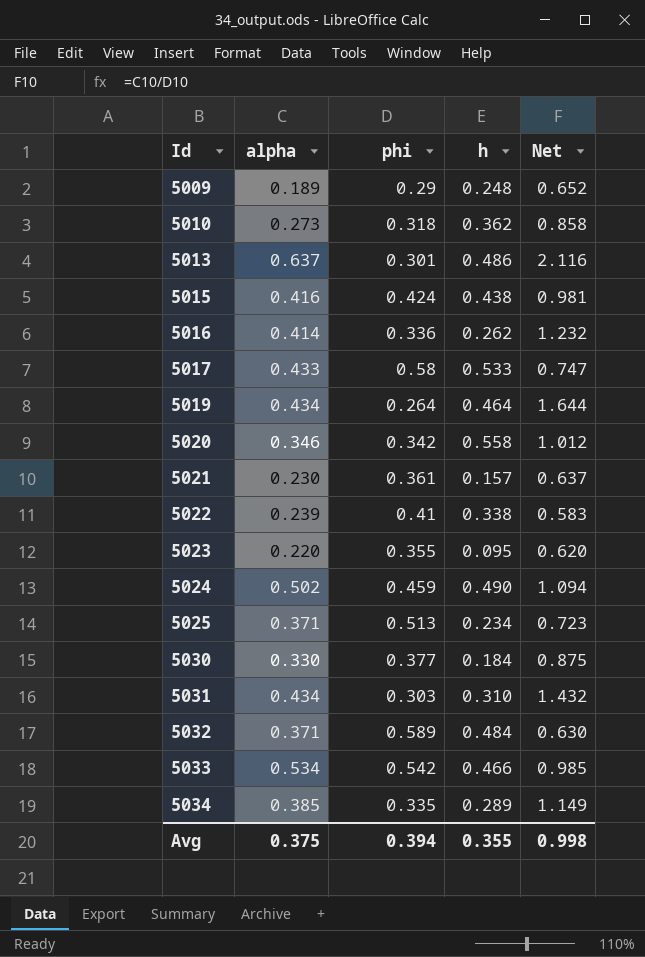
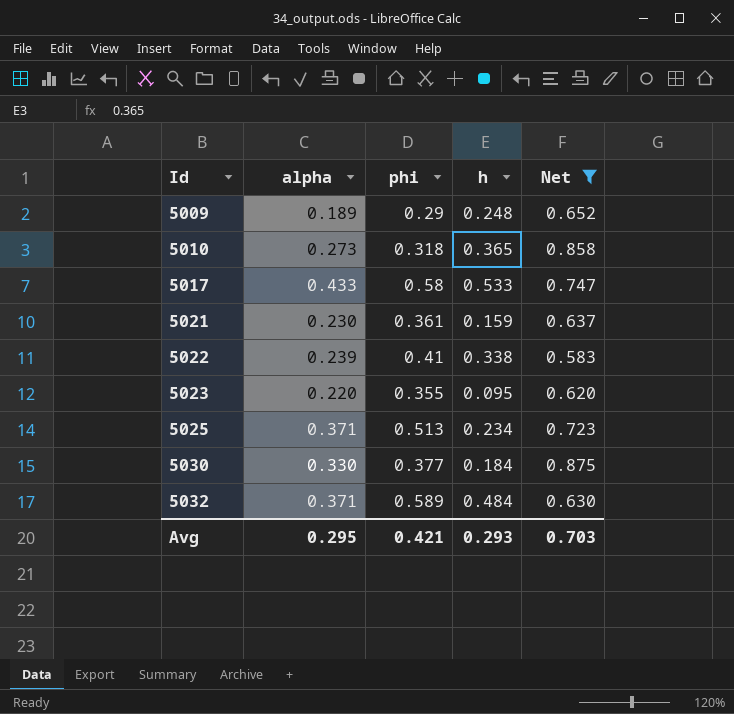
filter: none -> Net <= 0.875
5010 | h: 0.362 -> 0.365
5021 | h: 0.157 -> 0.159
Avg | alpha: 0.375 -> 0.295
Avg | phi: 0.394 -> 0.421
Avg | h: 0.355 -> 0.293
Avg | Net: 0.998 -> 0.703

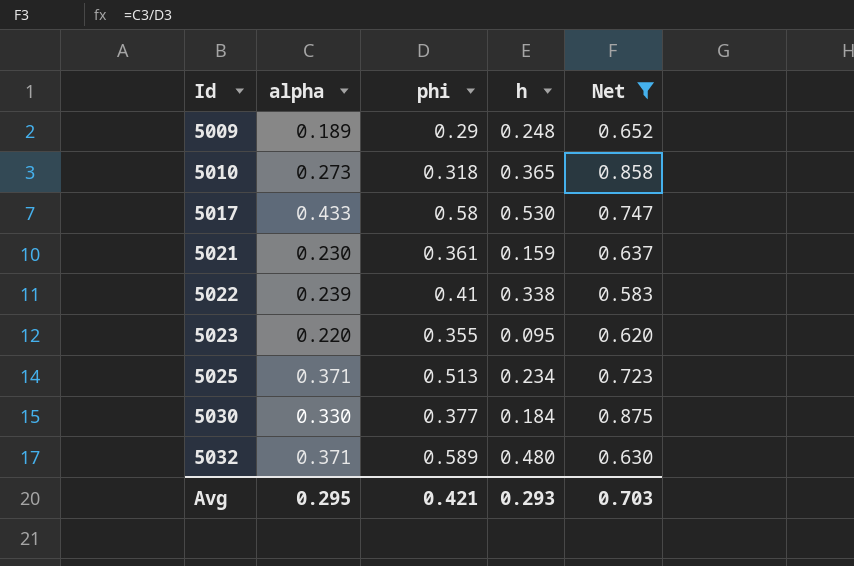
5017 | h: 0.533 -> 0.530
5032 | h: 0.484 -> 0.480

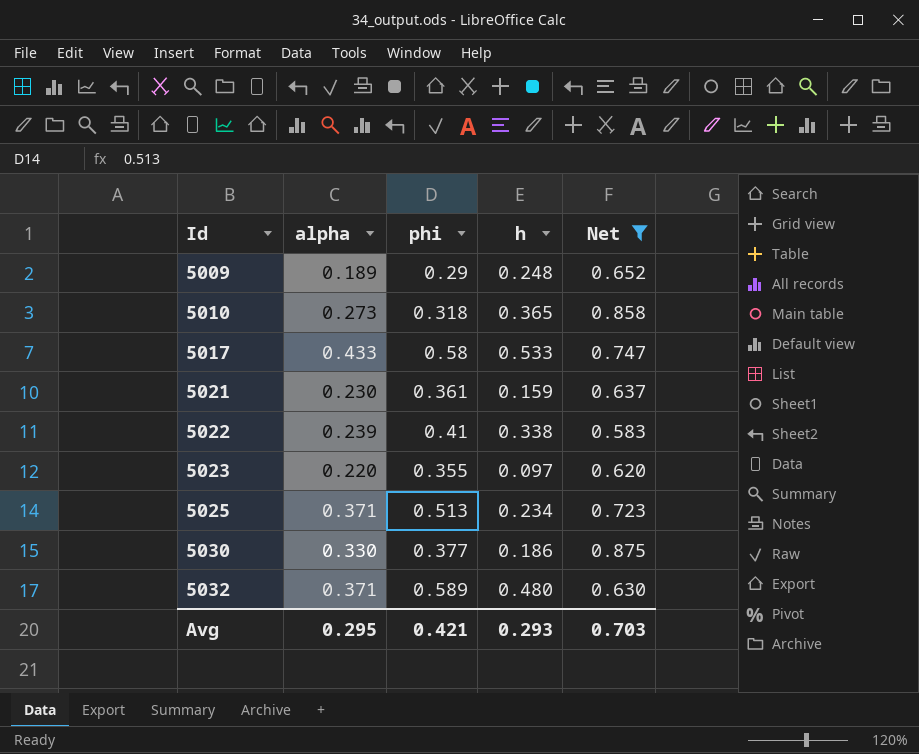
5017 | h: 0.530 -> 0.533
5023 | h: 0.095 -> 0.097
5030 | h: 0.184 -> 0.186

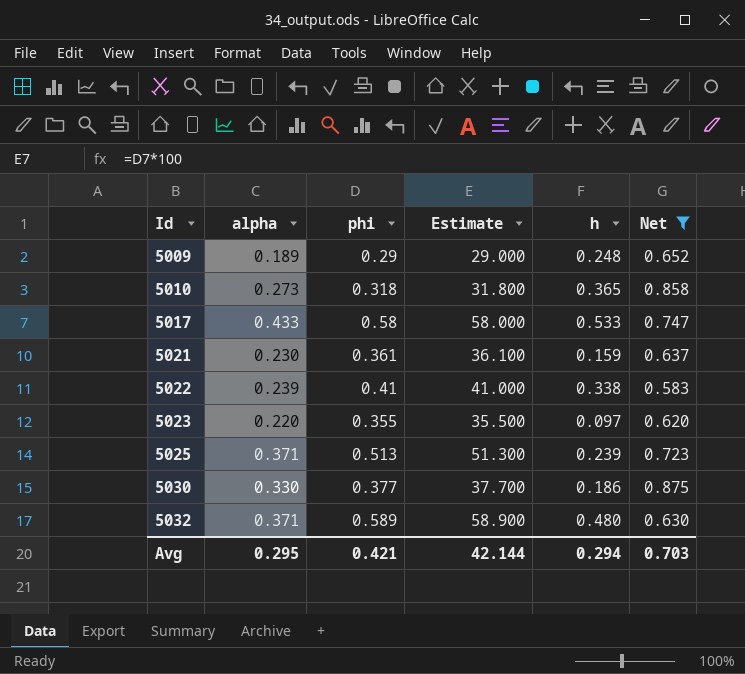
column Estimate | formula: none -> [phi] * 100
5025 | h: 0.234 -> 0.239
Avg | h: 0.293 -> 0.294

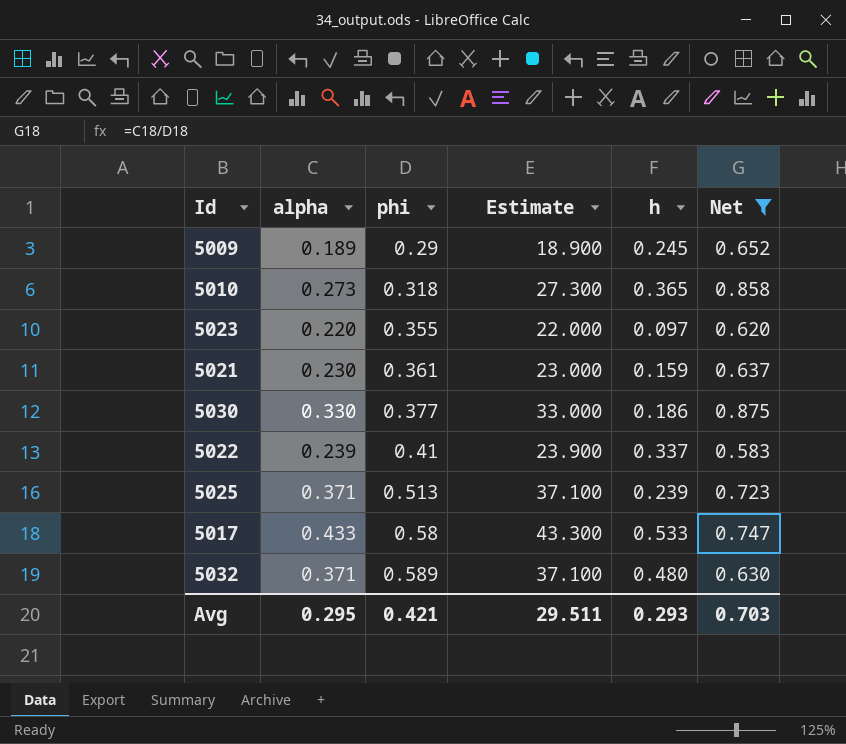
row order: Id ascending -> phi ascending
column Estimate | formula: [phi] * 100 -> [alpha] * 100
5009 | h: 0.248 -> 0.245
5022 | h: 0.338 -> 0.337
Avg | Estimate: 42.144 -> 29.511
Avg | h: 0.294 -> 0.293

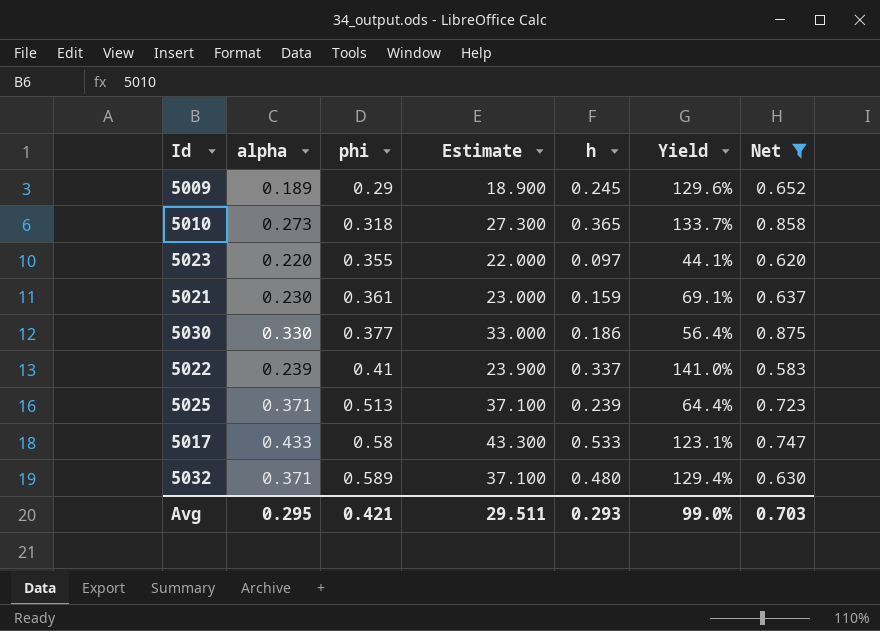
column Yield | formula: none -> [h] / [alpha]

